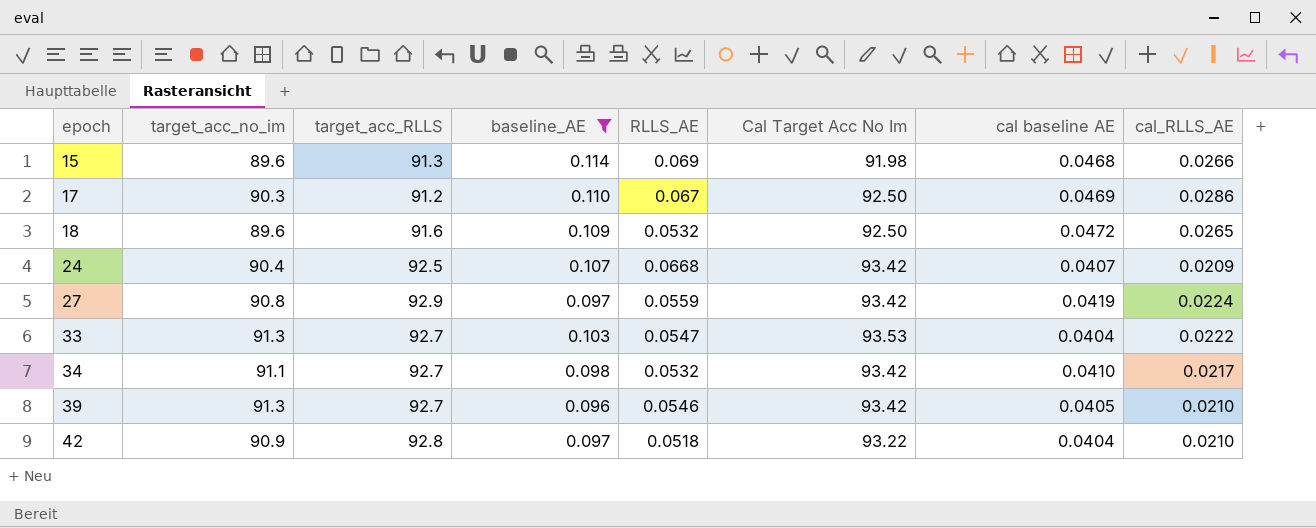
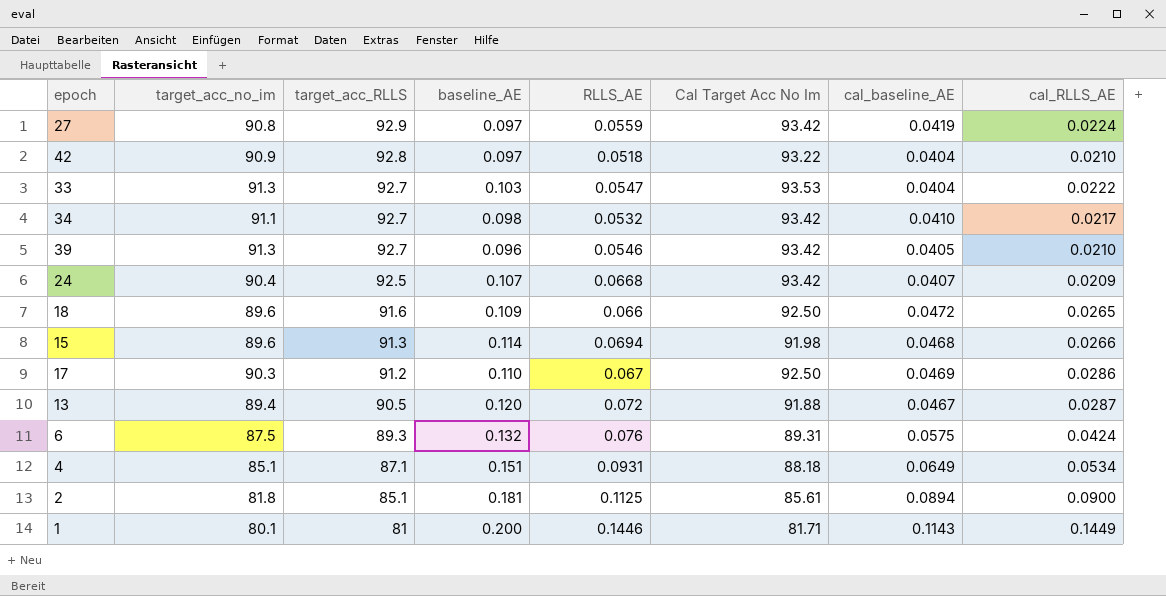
filter: baseline_AE <= 0.114 -> none
row order: epoch ascending -> target_acc_RLLS descending
column name: cal baseline AE -> cal_baseline_AE
18 | RLLS_AE: 0.0532 -> 0.066
15 | RLLS_AE: 0.069 -> 0.0694

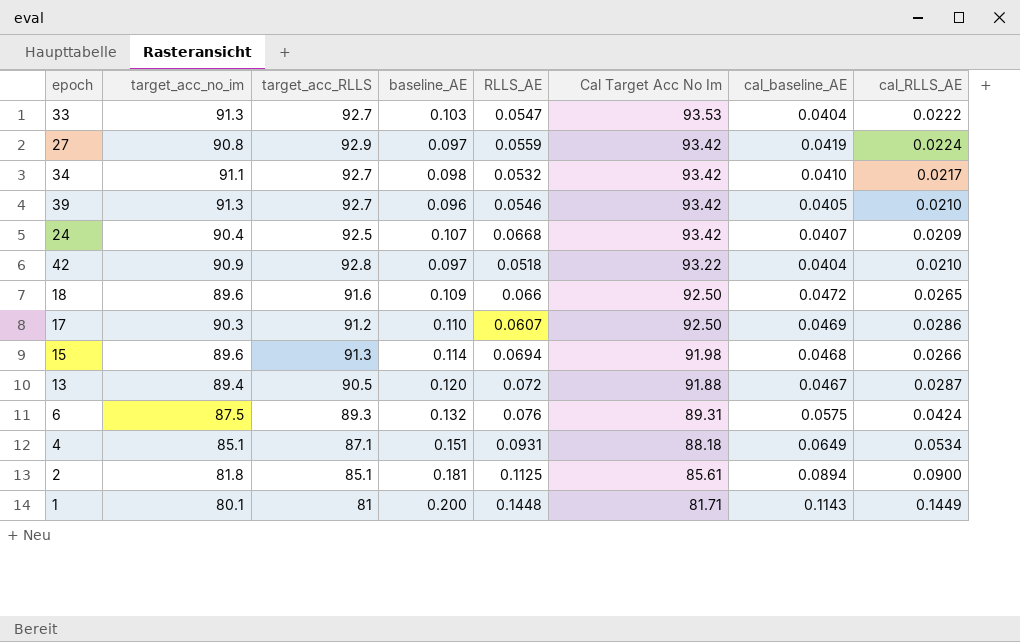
row order: target_acc_RLLS descending -> Cal Target Acc No Im descending
17 | RLLS_AE: 0.067 -> 0.0607
1 | RLLS_AE: 0.1446 -> 0.1448

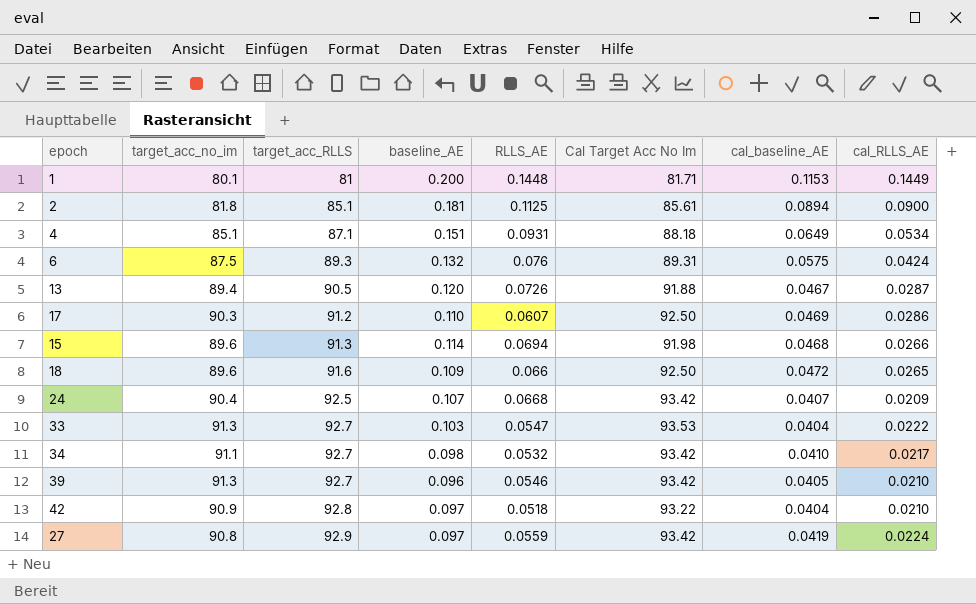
row order: Cal Target Acc No Im descending -> target_acc_RLLS ascending
1 | cal_baseline_AE: 0.1143 -> 0.1153
13 | RLLS_AE: 0.072 -> 0.0726

